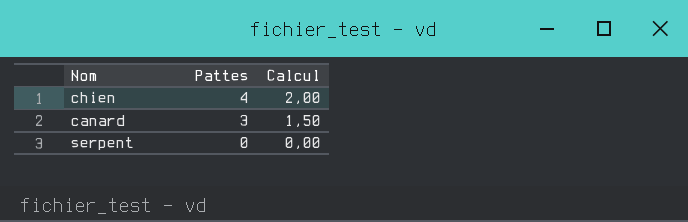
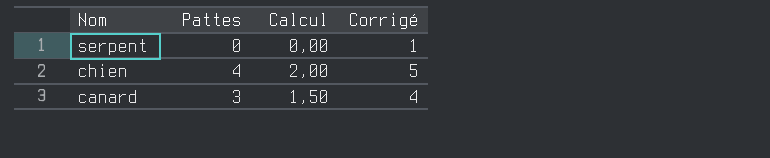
row order: Pattes descending -> Nom descending
column Corrigé | formula: none -> [Pattes] + 1

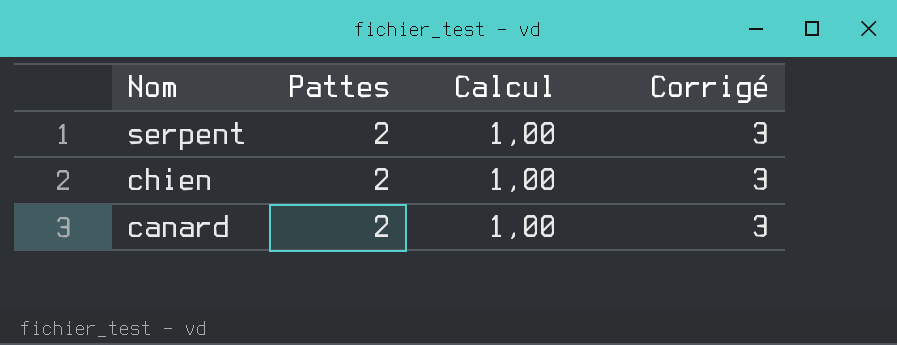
serpent | Pattes: 0 -> 2
serpent | Calcul: 0,00 -> 1,00
serpent | Corrigé: 1 -> 3
chien | Pattes: 4 -> 2
chien | Calcul: 2,00 -> 1,00
chien | Corrigé: 5 -> 3
canard | Pattes: 3 -> 2
canard | Calcul: 1,50 -> 1,00
canard | Corrigé: 4 -> 3

